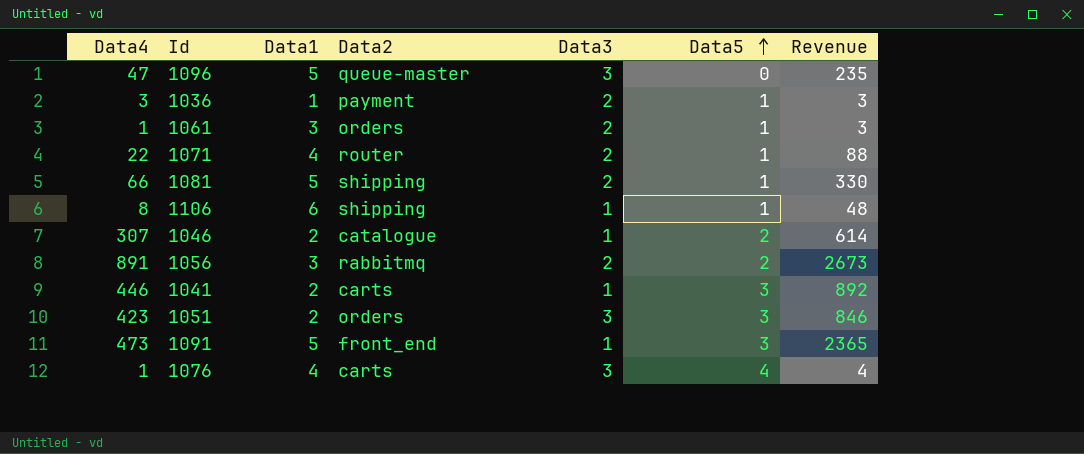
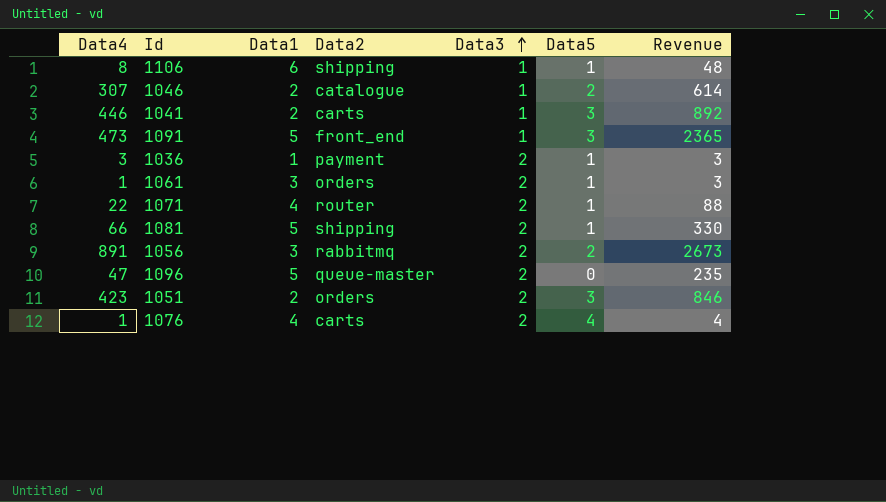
row order: Data5 ascending -> Data3 ascending
1096 | Data3: 3 -> 2
1051 | Data3: 3 -> 2
1076 | Data3: 3 -> 2

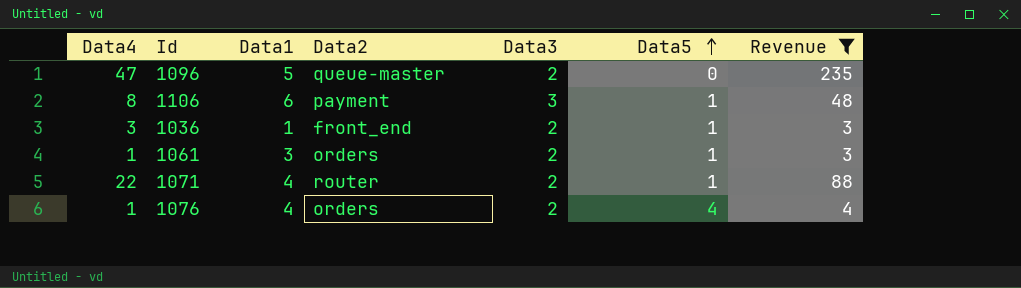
filter: none -> Revenue <= 235
row order: Data3 ascending -> Data5 ascending
1106 | Data2: shipping -> payment
1106 | Data3: 1 -> 3
1036 | Data2: payment -> front_end
1076 | Data2: carts -> orders

